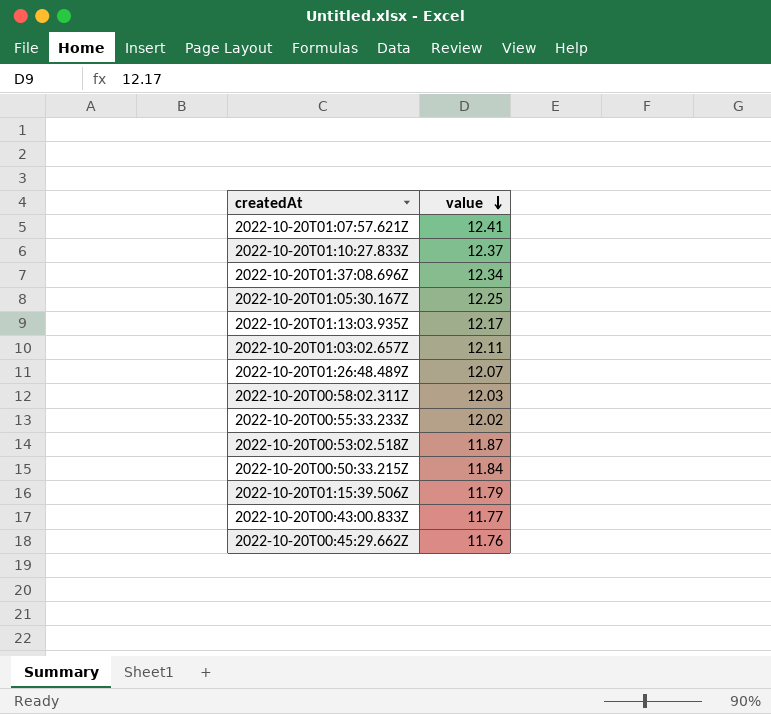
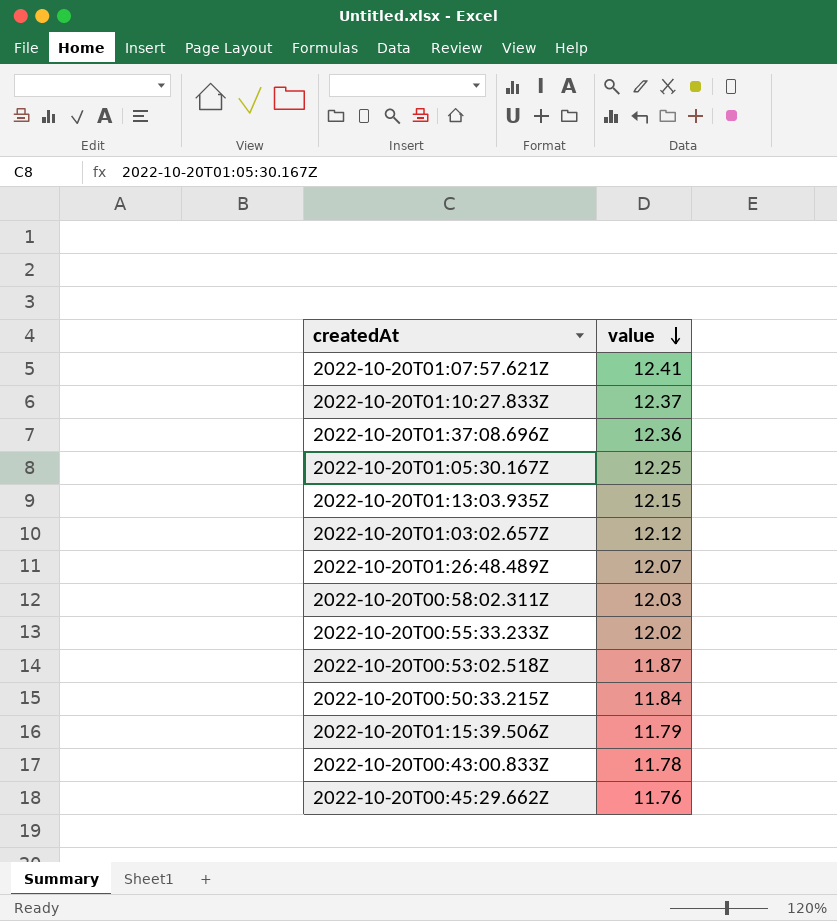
2022-10-20T01:37:08.696Z | value: 12.34 -> 12.36
2022-10-20T01:13:03.935Z | value: 12.17 -> 12.15
2022-10-20T01:03:02.657Z | value: 12.11 -> 12.12
2022-10-20T00:43:00.833Z | value: 11.77 -> 11.78

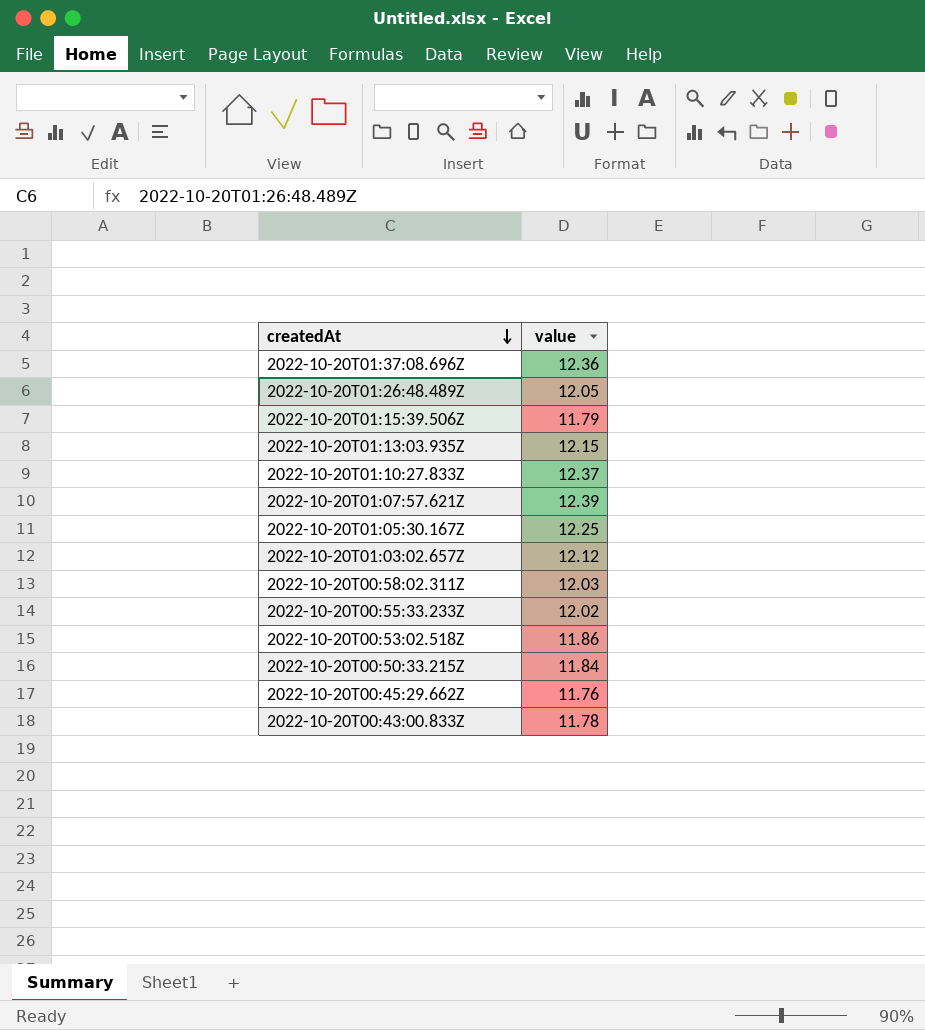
row order: value descending -> createdAt descending
2022-10-20T01:26:48.489Z | value: 12.07 -> 12.05
2022-10-20T01:07:57.621Z | value: 12.41 -> 12.39
2022-10-20T00:53:02.518Z | value: 11.87 -> 11.86

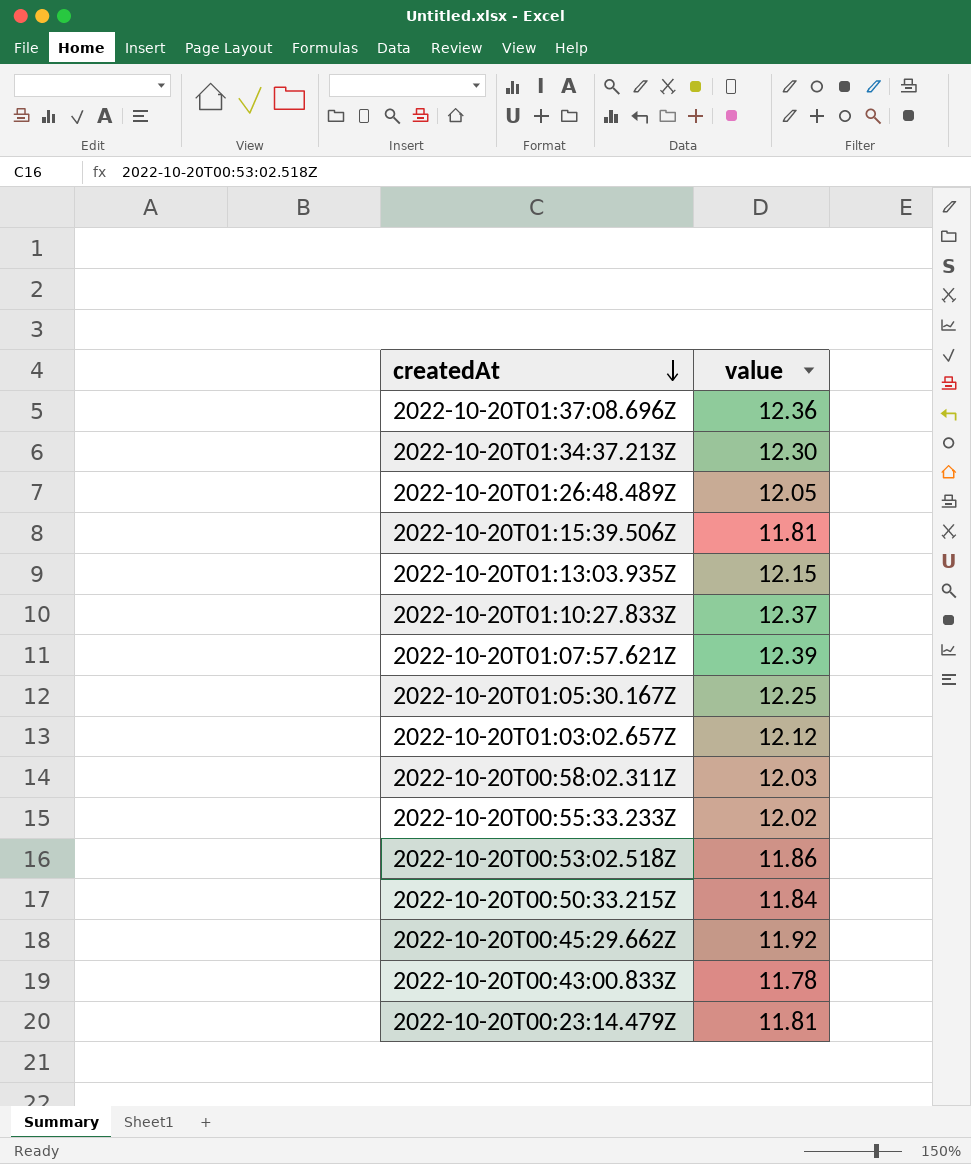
row 2022-10-20T01:34:37.213Z: none -> 12.30
2022-10-20T01:15:39.506Z | value: 11.79 -> 11.81
2022-10-20T00:45:29.662Z | value: 11.76 -> 11.92
row 2022-10-20T00:23:14.479Z: none -> 11.81

